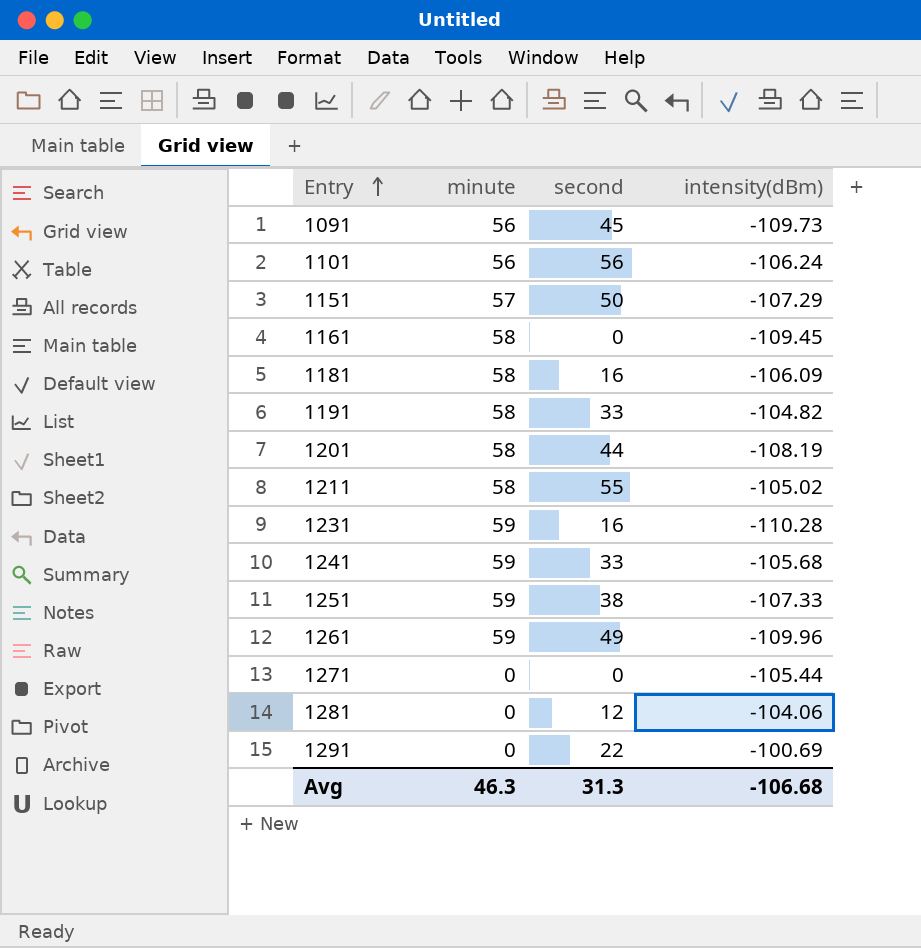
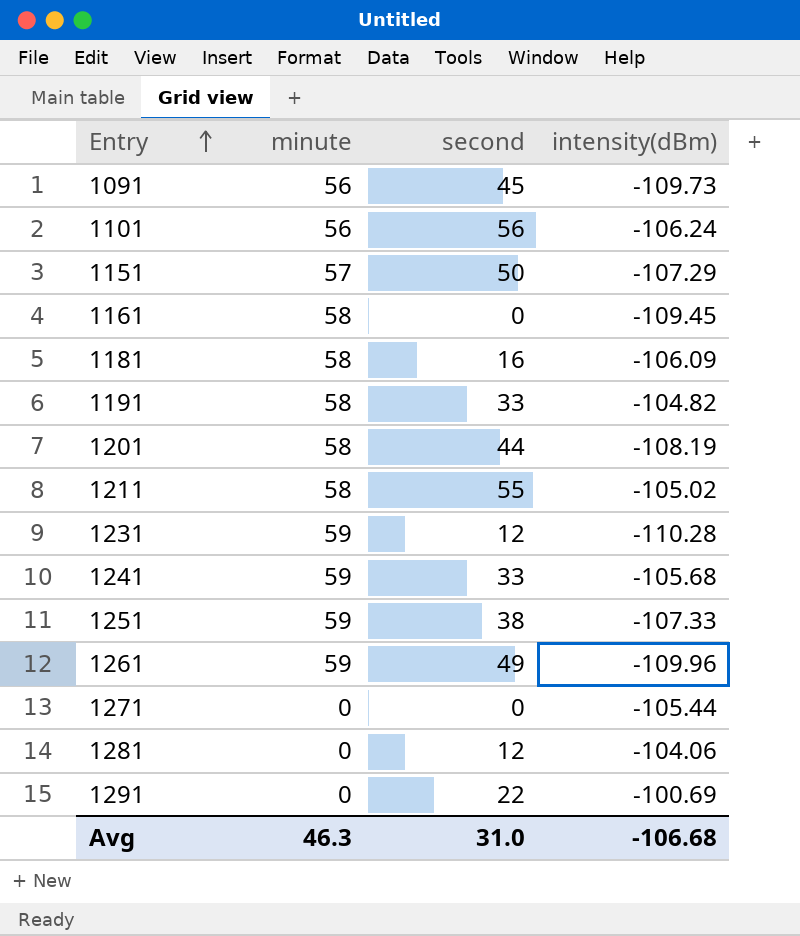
1231 | second: 16 -> 12
Avg | second: 31.3 -> 31.0

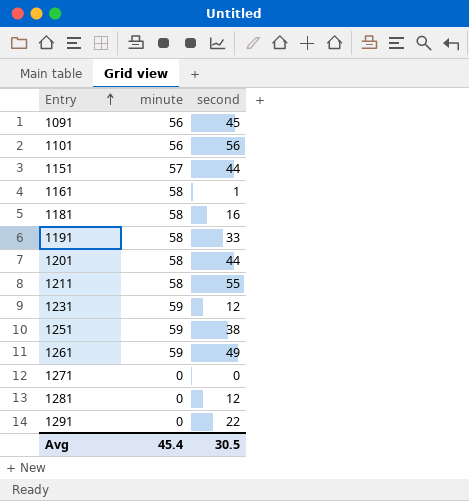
column intensity(dBm) | position: 4 -> none
row 1241: 59 | 33 | -105.68 -> none
1151 | second: 50 -> 44
1161 | second: 0 -> 1
Avg | minute: 46.3 -> 45.4
Avg | second: 31.0 -> 30.5

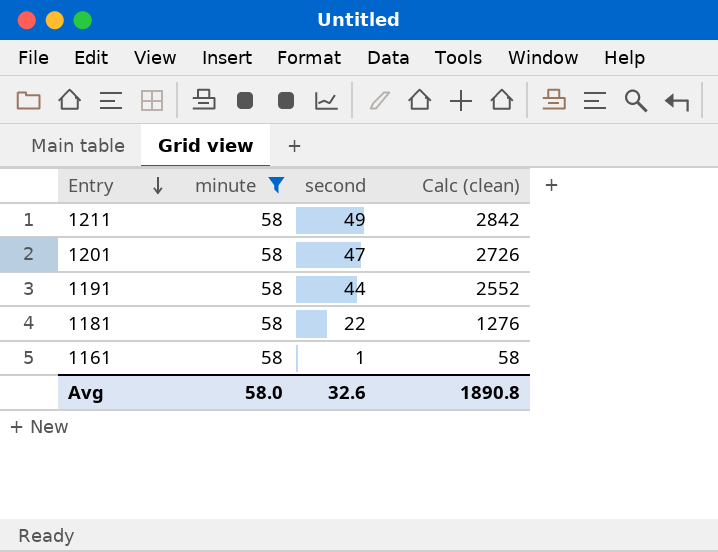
filter: none -> minute = 58
row order: Entry ascending -> Entry descending
column Calc (clean) | formula: none -> [minute] * [second]
1211 | second: 55 -> 49
1201 | second: 44 -> 47
1191 | second: 33 -> 44
1181 | second: 16 -> 22
Avg | minute: 45.4 -> 58.0
Avg | second: 30.5 -> 32.6

